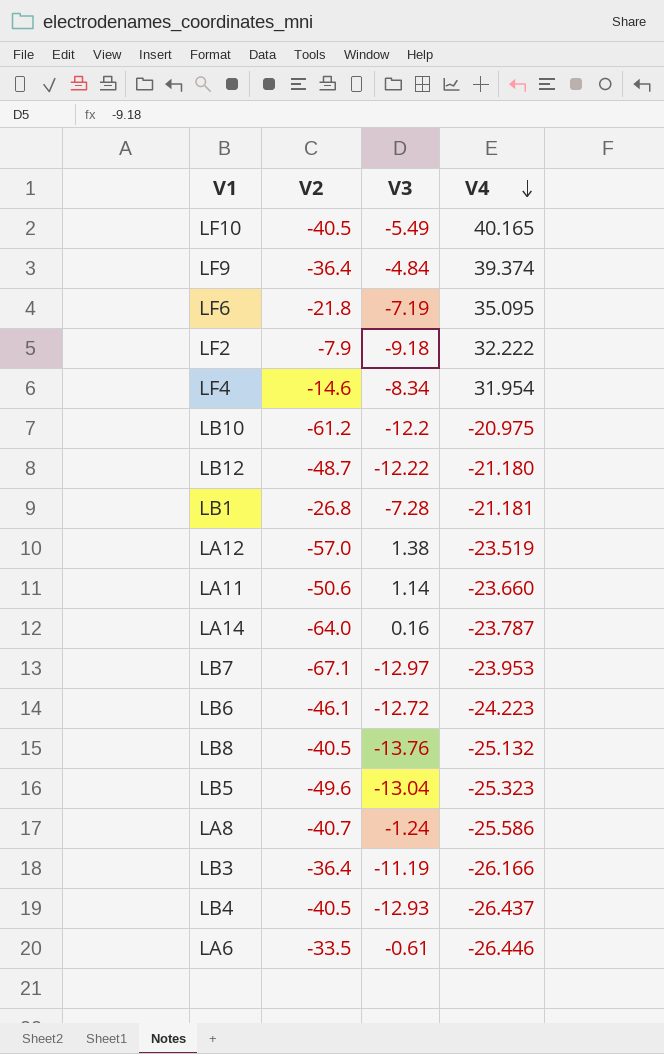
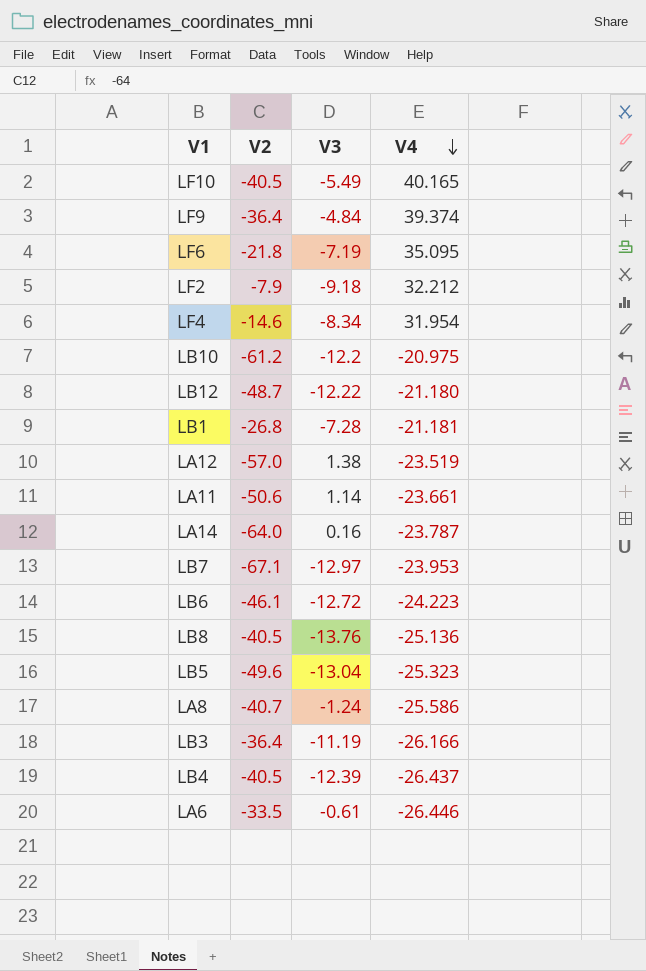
LF2 | V4: 32.222 -> 32.212
LA11 | V4: -23.660 -> -23.661
LB8 | V4: -25.132 -> -25.136
LB4 | V3: -12.93 -> -12.39

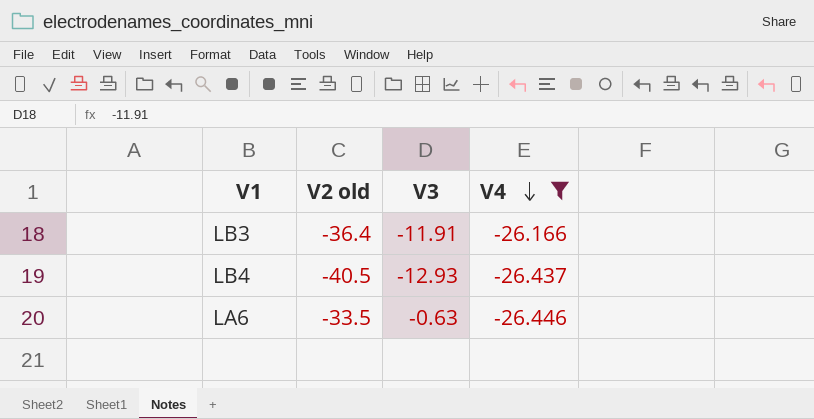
filter: none -> V4 <= -26.166
column name: V2 -> V2 old
LB3 | V3: -11.19 -> -11.91
LB4 | V3: -12.39 -> -12.93
LA6 | V3: -0.61 -> -0.63

